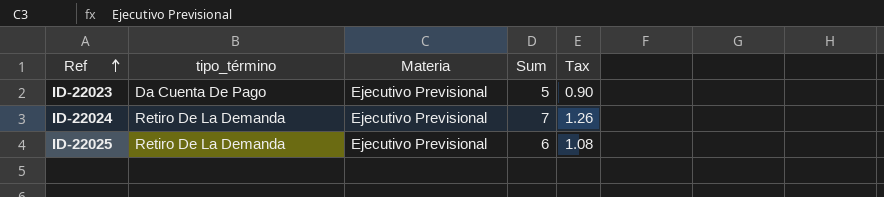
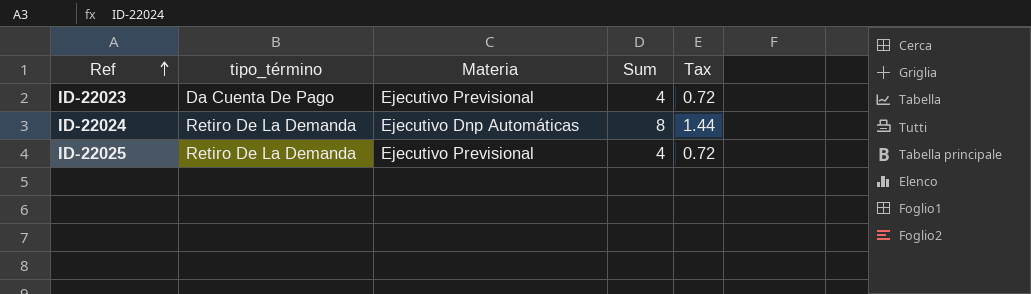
ID-22023 | Sum: 5 -> 4
ID-22023 | Tax: 0.90 -> 0.72
ID-22024 | Materia: Ejecutivo Previsional -> Ejecutivo Dnp Automáticas
ID-22024 | Sum: 7 -> 8
ID-22024 | Tax: 1.26 -> 1.44
ID-22025 | Sum: 6 -> 4
ID-22025 | Tax: 1.08 -> 0.72

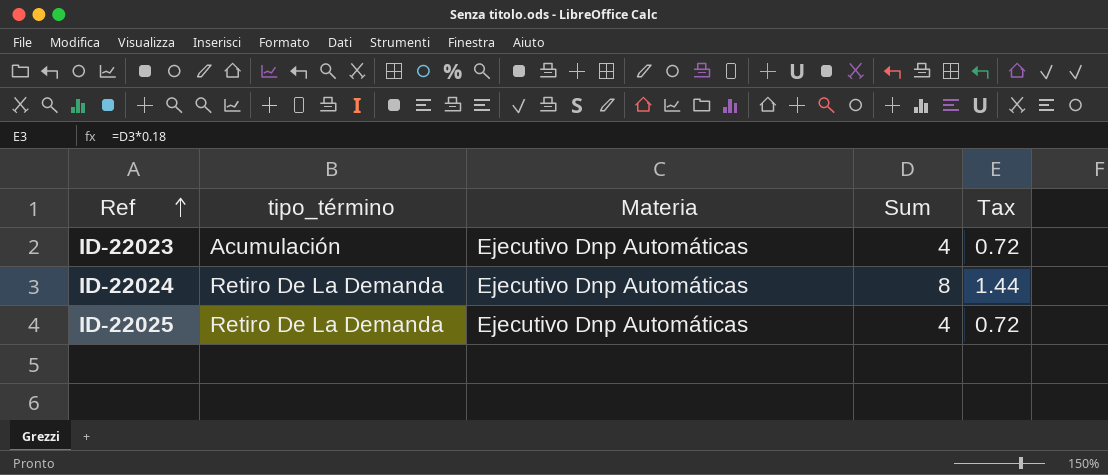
ID-22023 | tipo_término: Da Cuenta De Pago -> Acumulación
ID-22023 | Materia: Ejecutivo Previsional -> Ejecutivo Dnp Automáticas
ID-22025 | Materia: Ejecutivo Previsional -> Ejecutivo Dnp Automáticas

